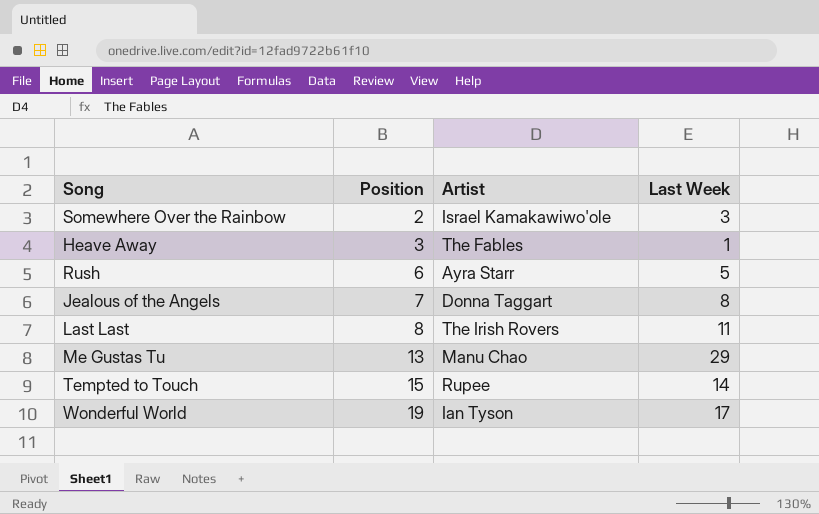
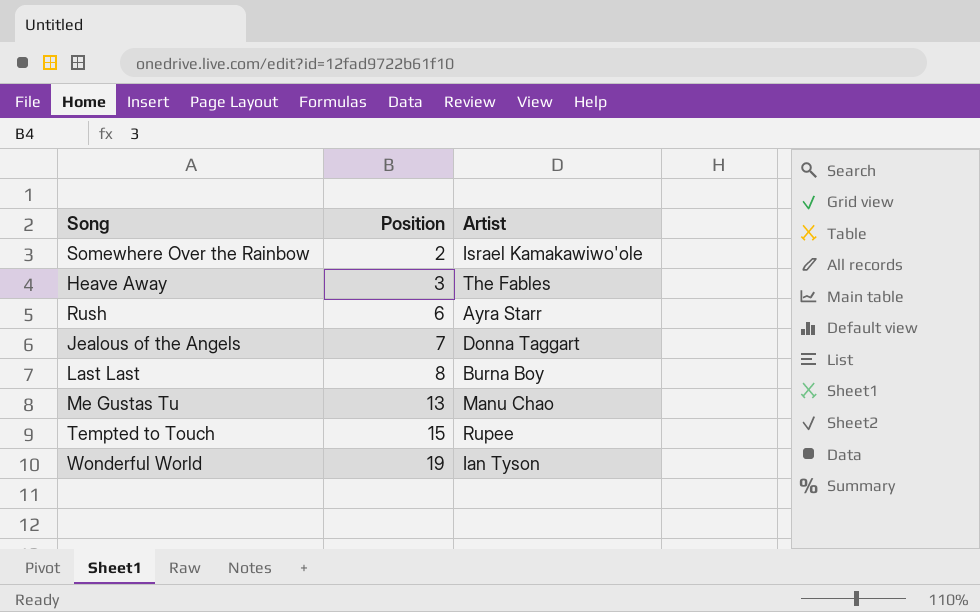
column Last Week | position: 4 -> none
Last Last | Artist: The Irish Rovers -> Burna Boy

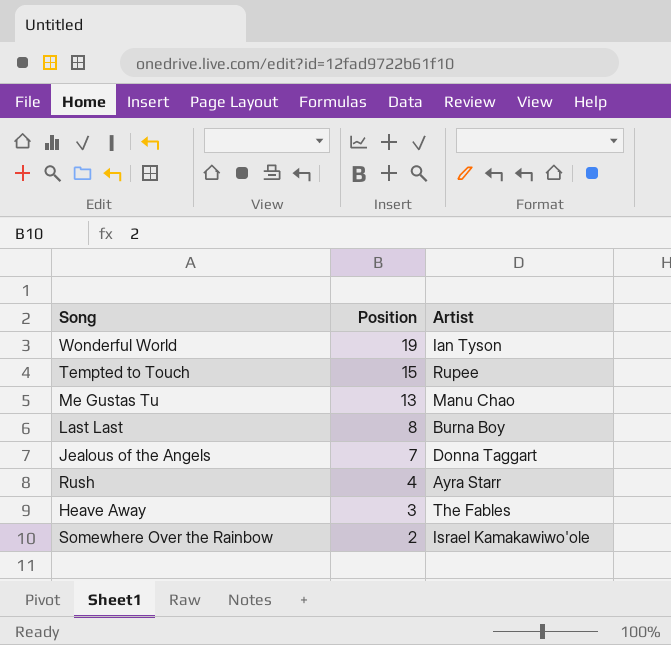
row order: Position ascending -> Position descending
Rush | Position: 6 -> 4

